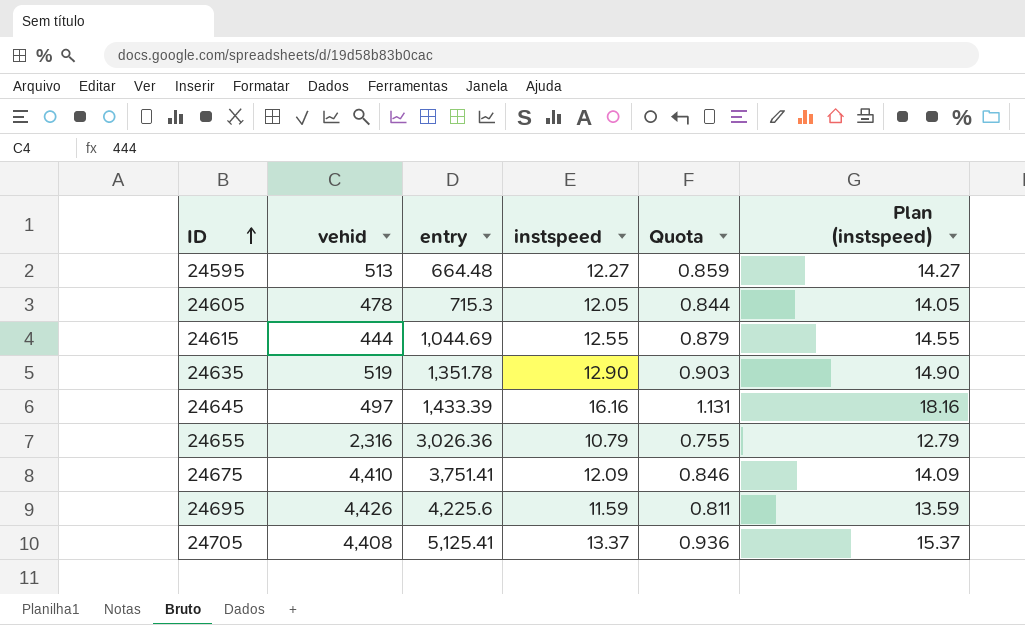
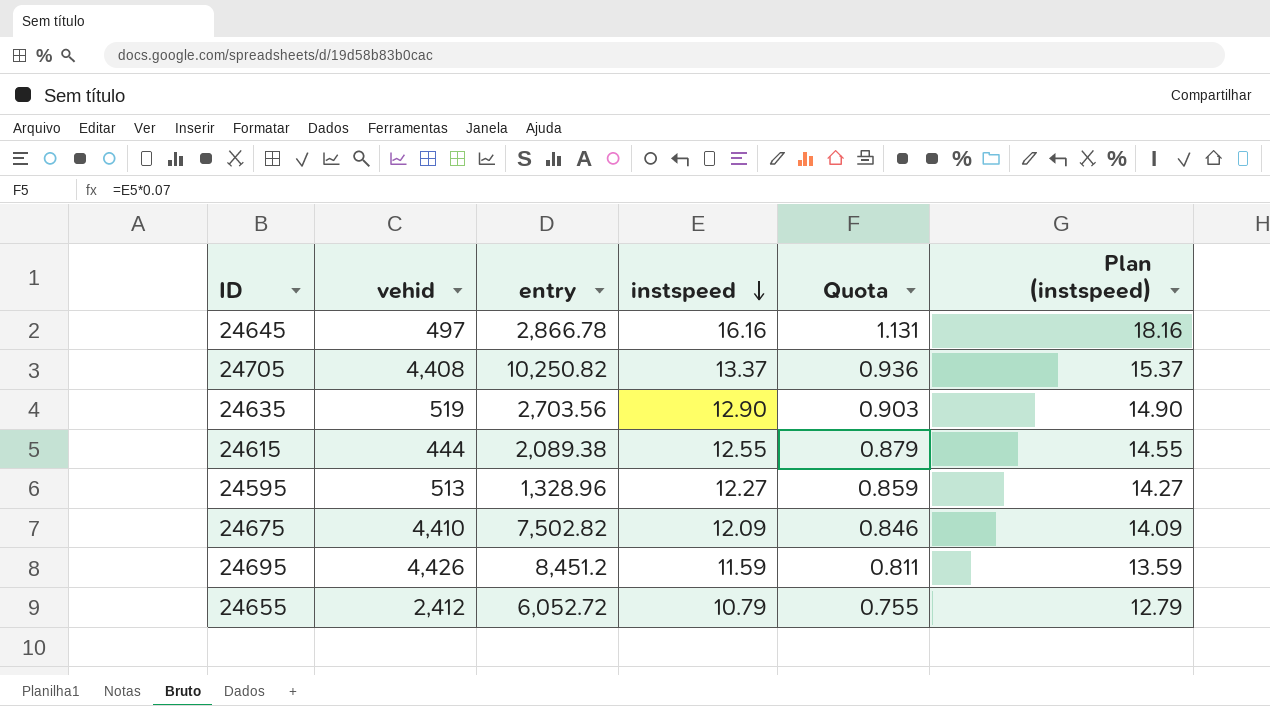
row order: ID ascending -> instspeed descending
row 24605: 478 | 715.3 | 12.05 | 0.844 | 14.05 -> none
24645 | entry: 1,433.39 -> 2,866.78
24705 | entry: 5,125.41 -> 10,250.82
24635 | entry: 1,351.78 -> 2,703.56
24615 | entry: 1,044.69 -> 2,089.38
24595 | entry: 664.48 -> 1,328.96
24675 | entry: 3,751.41 -> 7,502.82
24695 | entry: 4,225.6 -> 8,451.2
24655 | vehid: 2,316 -> 2,412
24655 | entry: 3,026.36 -> 6,052.72

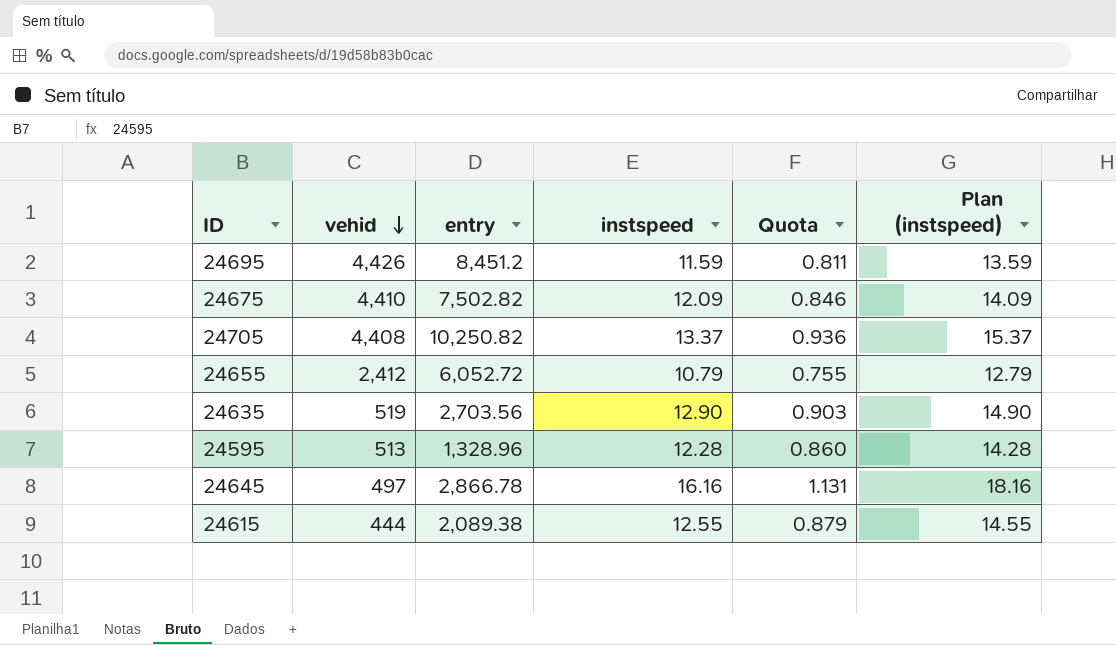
row order: instspeed descending -> vehid descending
24595 | instspeed: 12.27 -> 12.28
24595 | Quota: 0.859 -> 0.860
24595 | Plan (instspeed): 14.27 -> 14.28

